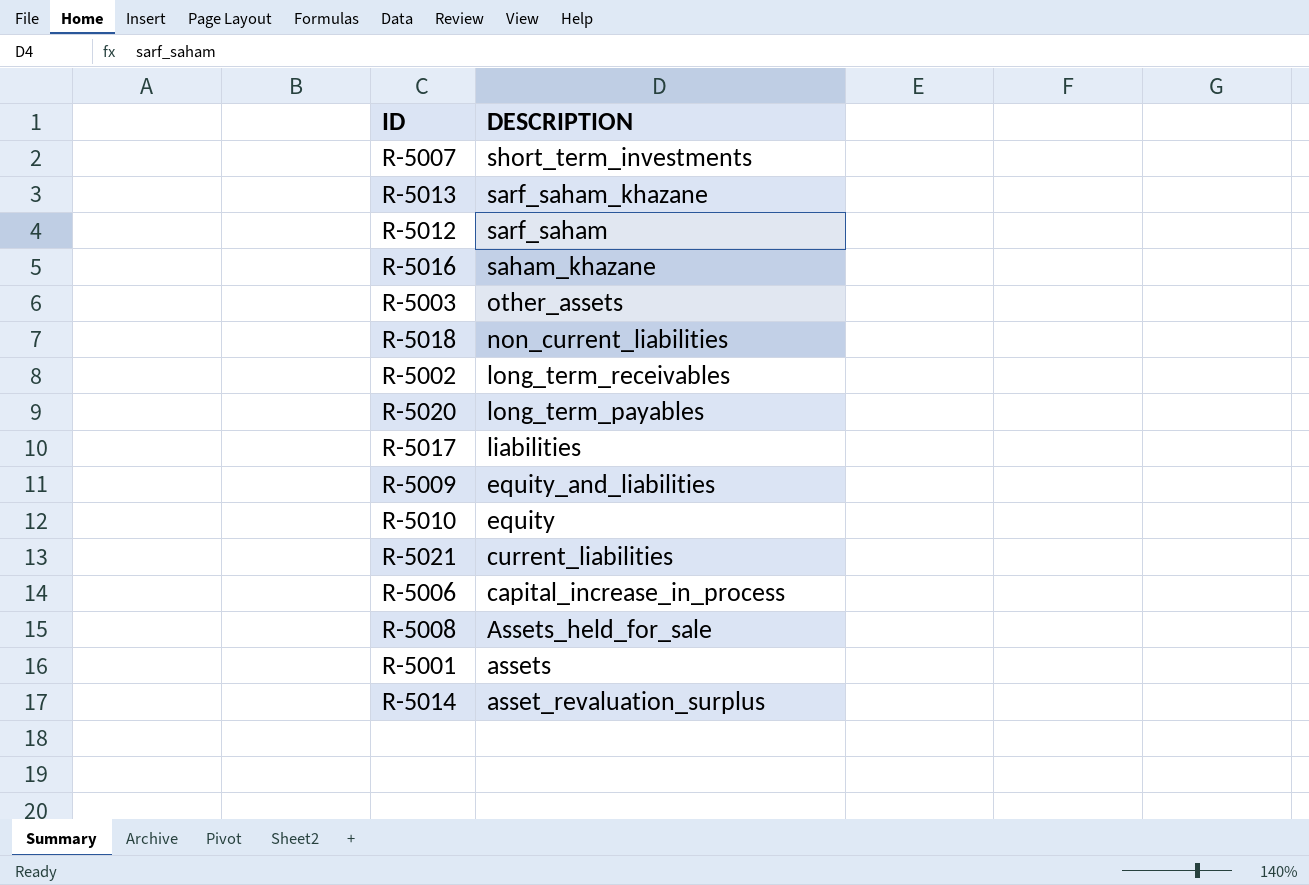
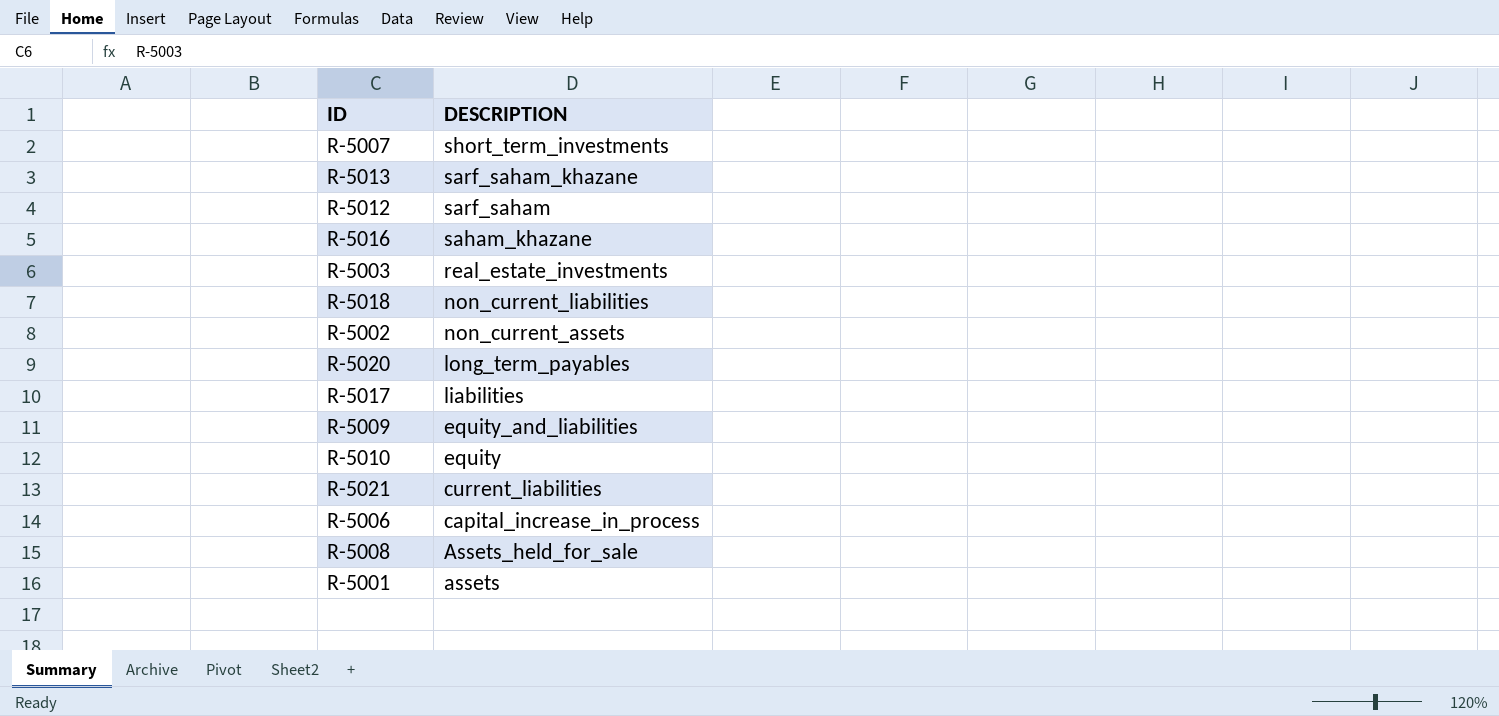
row R-5014: asset_revaluation_surplus -> none
R-5003 | DESCRIPTION: other_assets -> real_estate_investments
R-5002 | DESCRIPTION: long_term_receivables -> non_current_assets

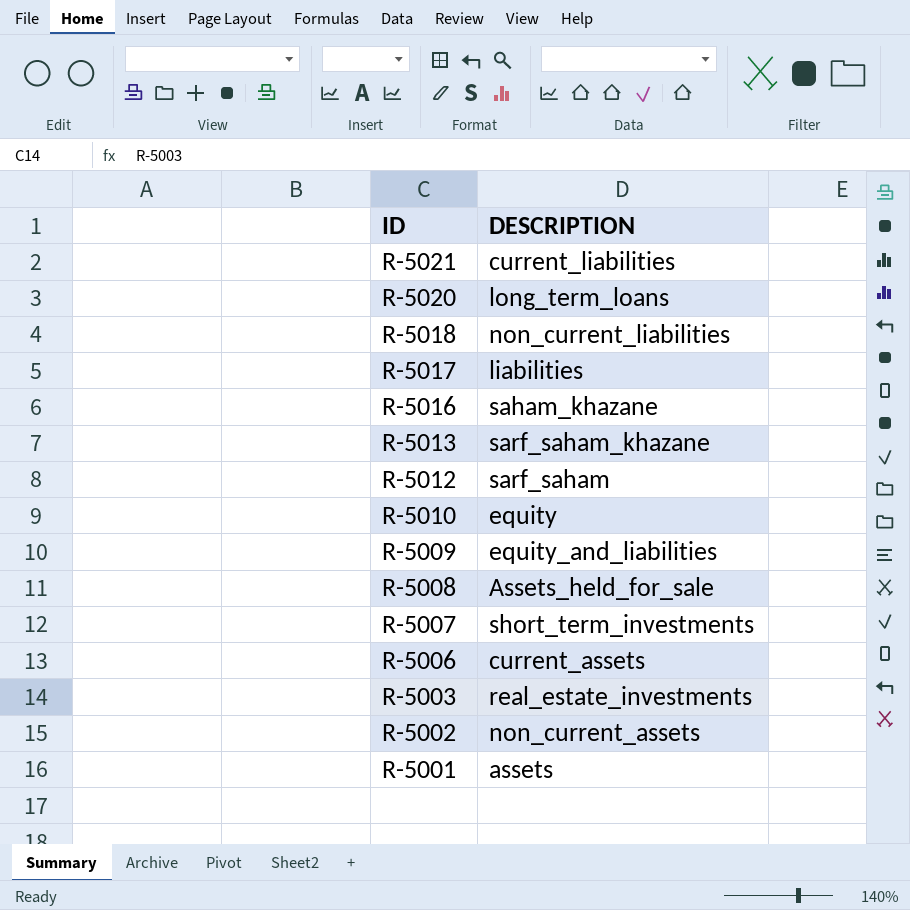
row order: DESCRIPTION descending -> ID descending
R-5020 | DESCRIPTION: long_term_payables -> long_term_loans
R-5006 | DESCRIPTION: capital_increase_in_process -> current_assets

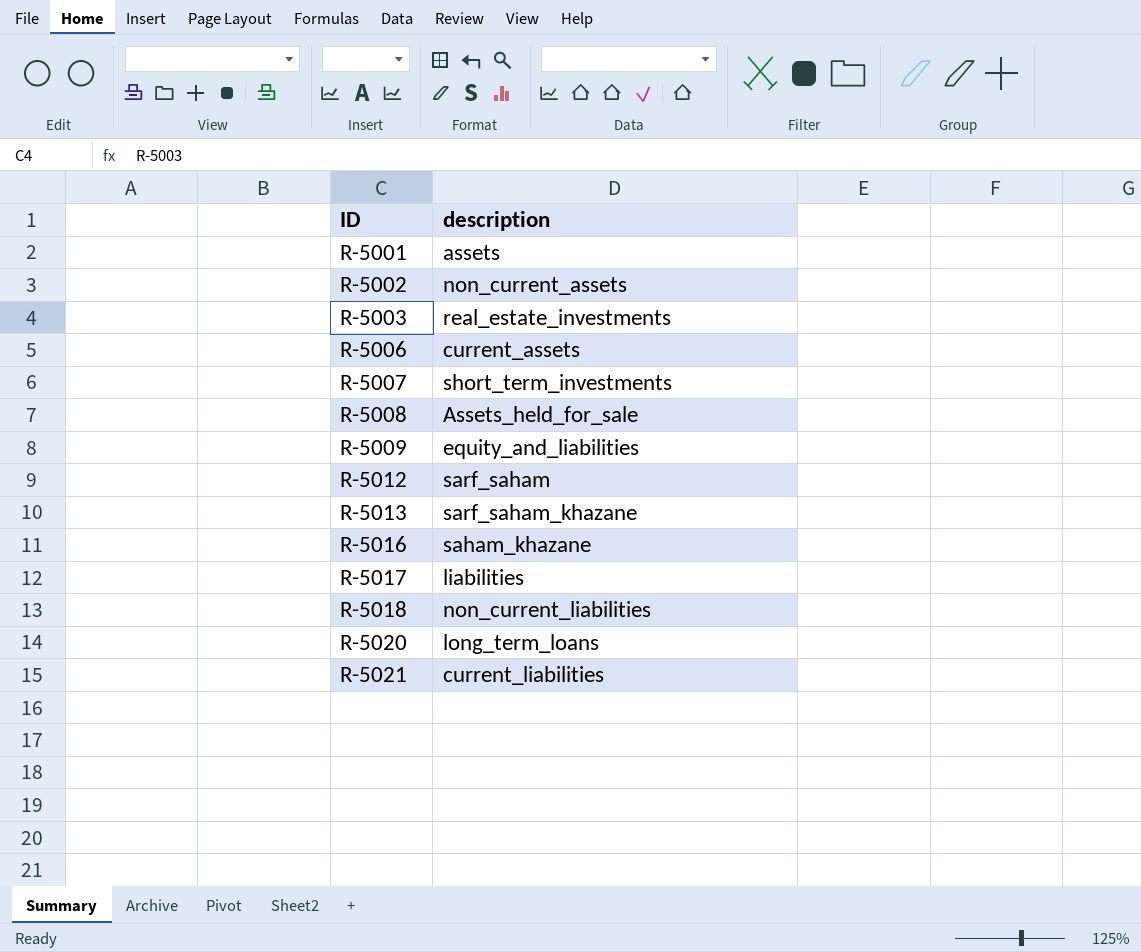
row order: ID descending -> ID ascending
column name: DESCRIPTION -> description
row R-5010: equity -> none

